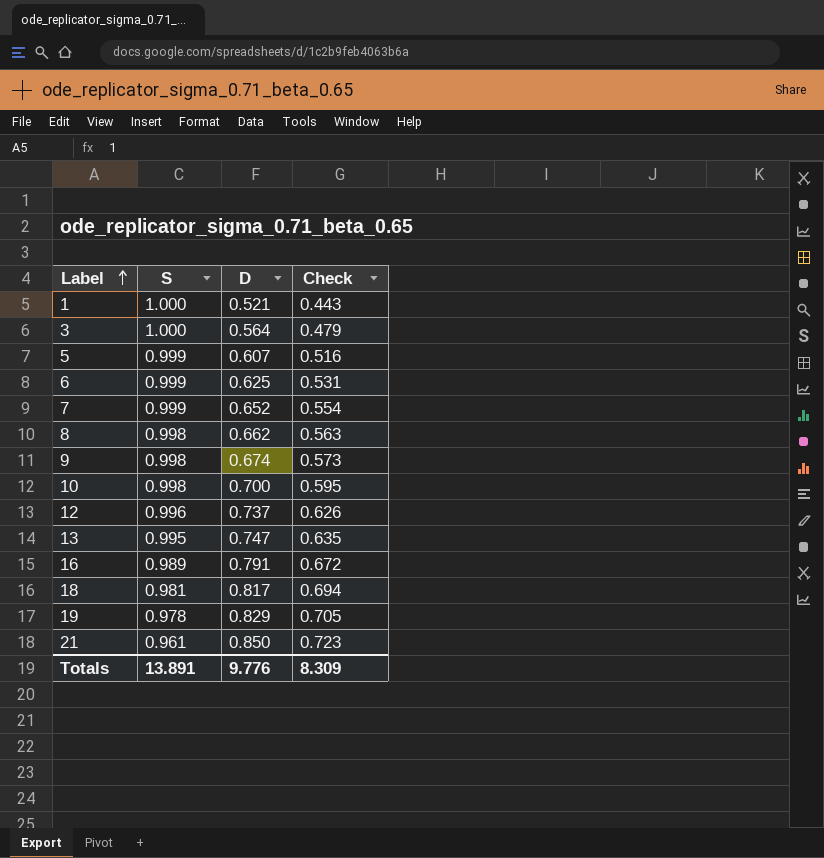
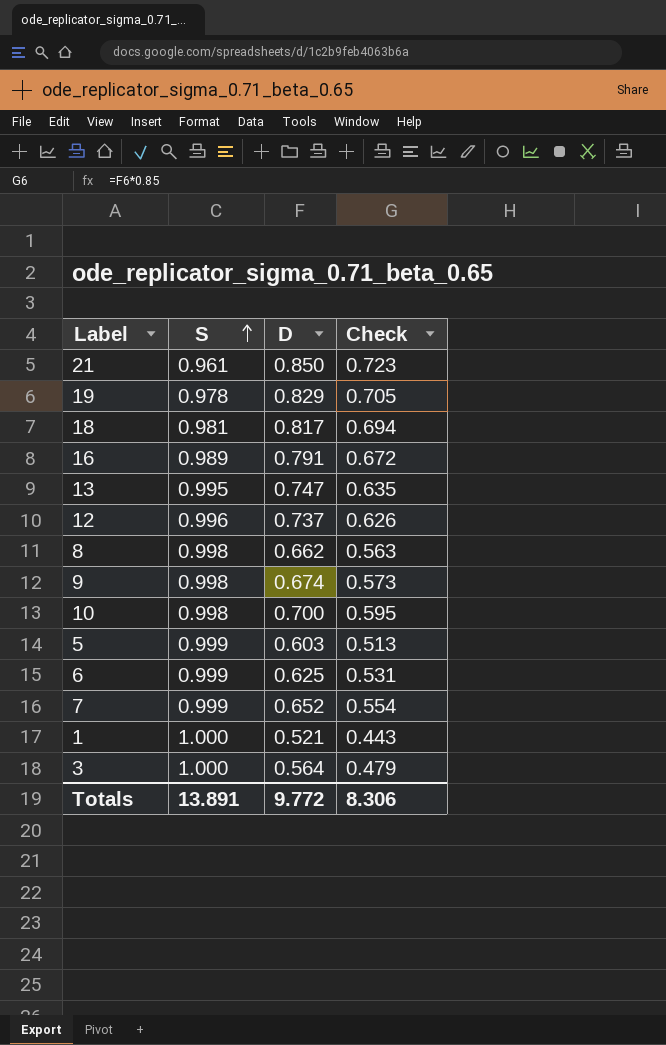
row order: Label ascending -> S ascending
5 | D: 0.607 -> 0.603
5 | Check: 0.516 -> 0.513
Totals | D: 9.776 -> 9.772
Totals | Check: 8.309 -> 8.306

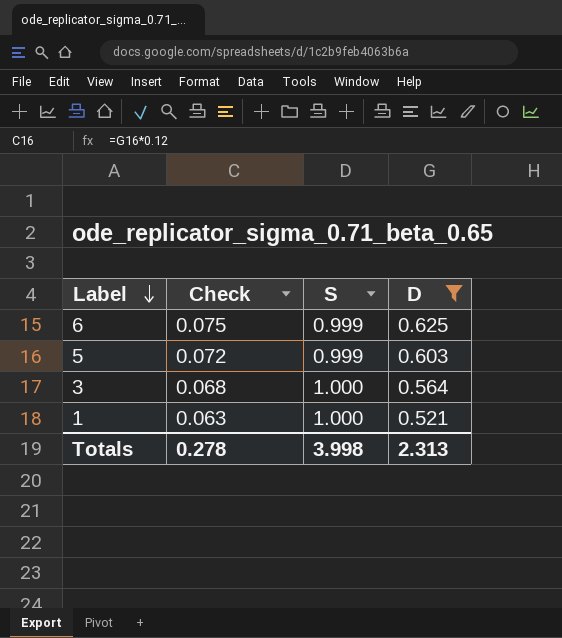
filter: none -> D <= 0.625
row order: S ascending -> Label descending
column Check | formula: [D] * 0.85 -> [D] * 0.12
column Check | position: 4 -> 2
Totals | Check: 8.306 -> 0.278
Totals | S: 13.891 -> 3.998
Totals | D: 9.772 -> 2.313

